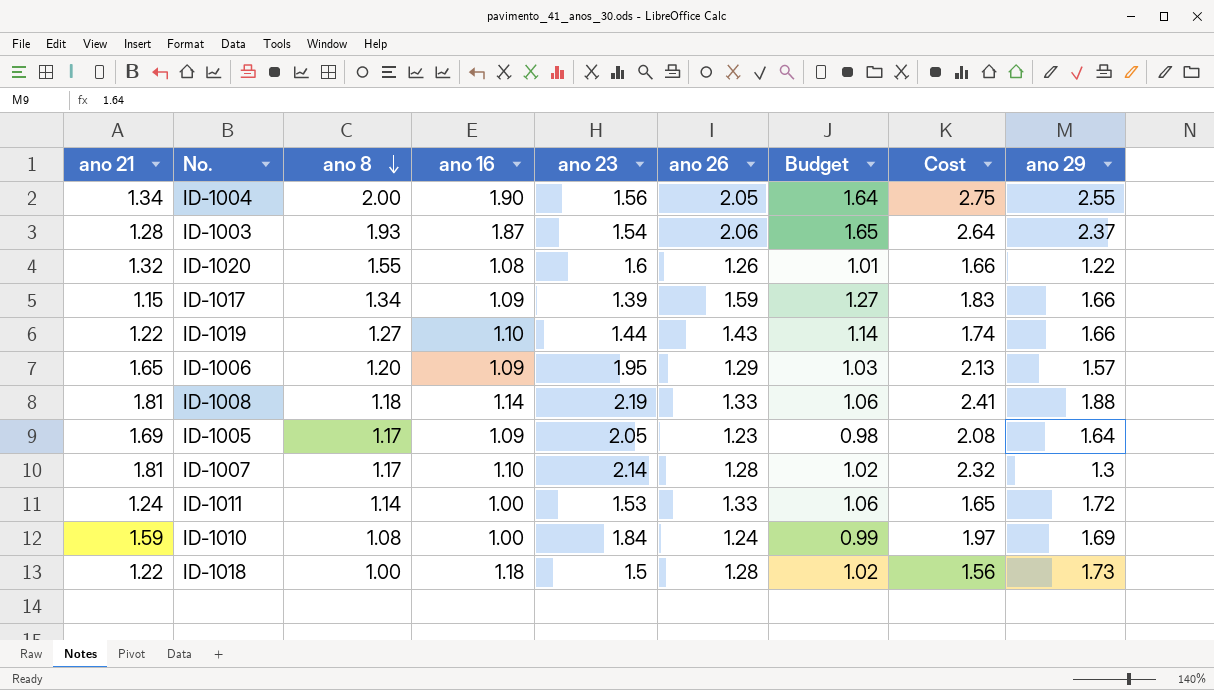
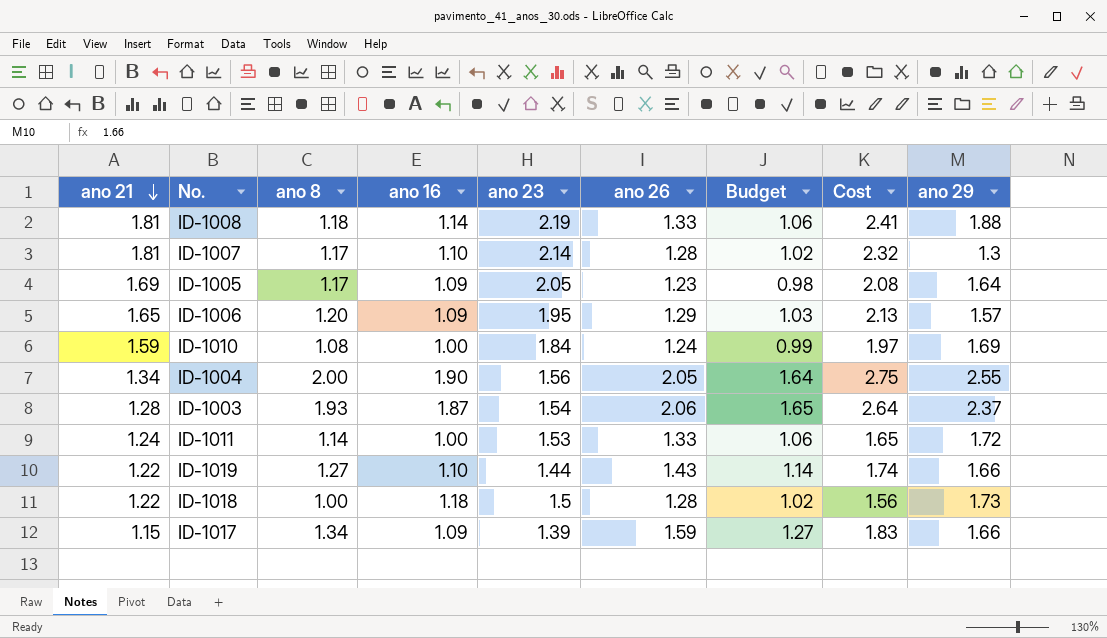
row order: ano 8 descending -> ano 21 descending
row ID-1020: 1.32 | 1.55 | 1.08 | 1.6 | 1.26 | 1.01 | 1.66 | 1.22 -> none

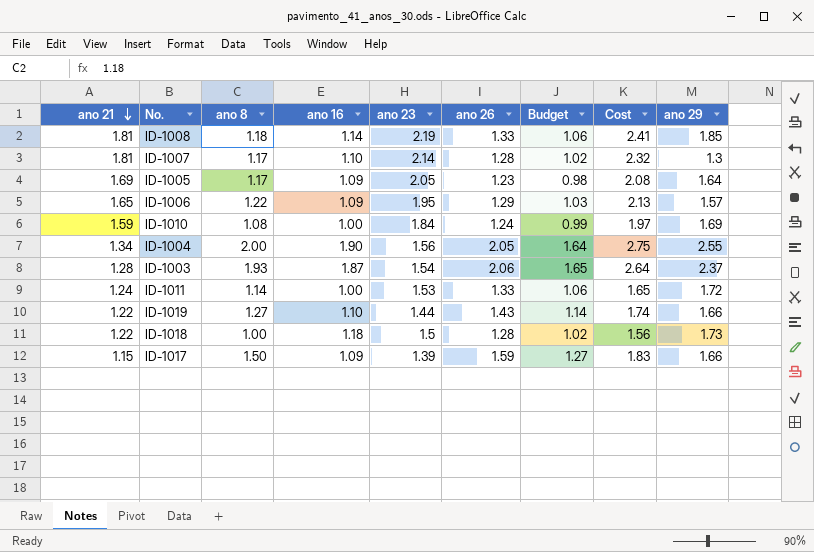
ID-1008 | ano 29: 1.88 -> 1.85
ID-1006 | ano 8: 1.20 -> 1.22
ID-1017 | ano 8: 1.34 -> 1.50

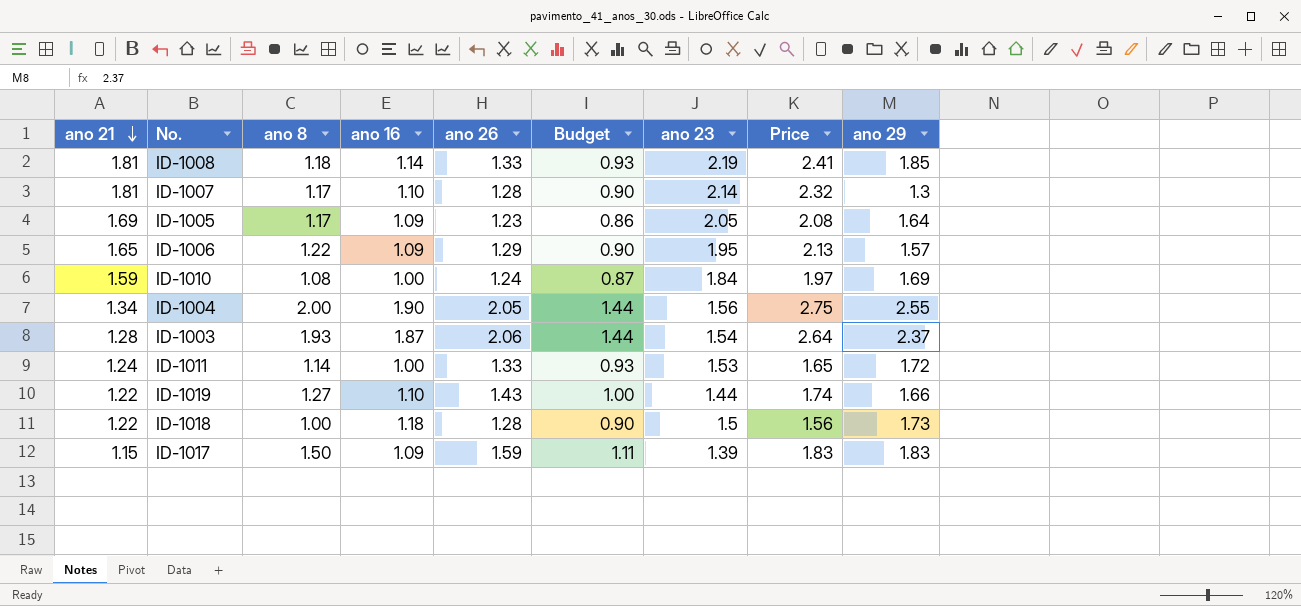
column Budget | formula: [ano 26] * 0.8 -> [ano 26] * 0.7
column ano 23 | position: 5 -> 7
column name: Cost -> Price
ID-1017 | ano 29: 1.66 -> 1.83

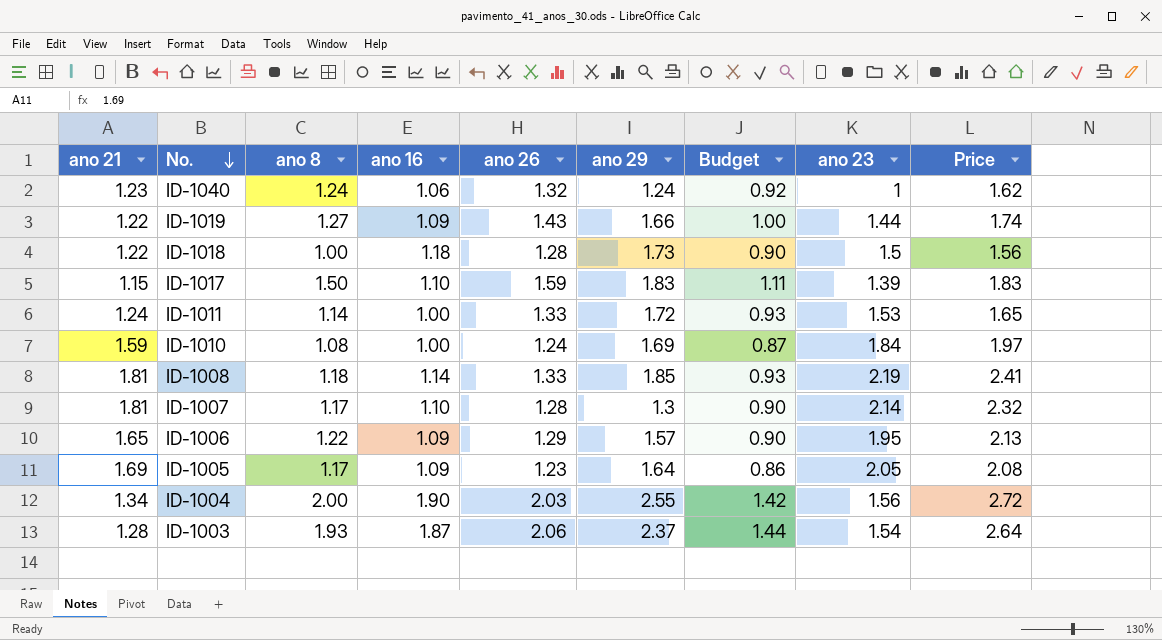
row order: ano 21 descending -> No. descending
column ano 29 | position: 9 -> 6
row ID-1040: none -> 1.23 | 1.24 | 1.06 | 1.32 | 1.24 | 0.92 | 1 | 1.62
ID-1019 | ano 16: 1.10 -> 1.09
ID-1017 | ano 16: 1.09 -> 1.10
ID-1004 | ano 26: 2.05 -> 2.03
ID-1004 | Budget: 1.44 -> 1.42
ID-1004 | Price: 2.75 -> 2.72

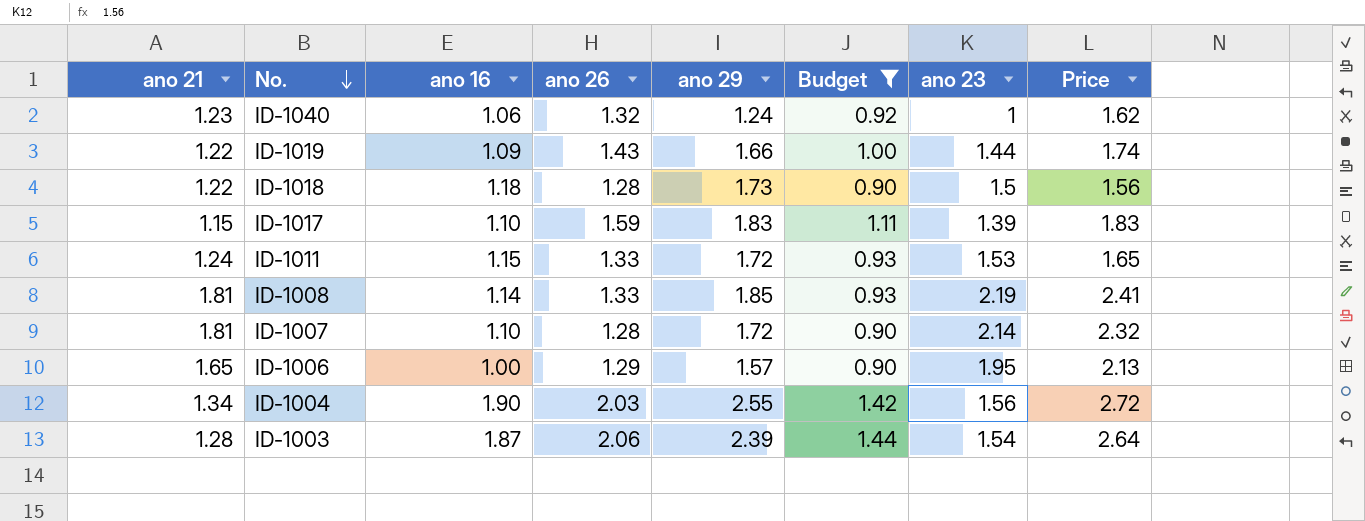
filter: none -> Budget >= 0.90
column ano 8 | position: 3 -> none
ID-1011 | ano 16: 1.00 -> 1.15
ID-1007 | ano 29: 1.3 -> 1.72
ID-1006 | ano 16: 1.09 -> 1.00
ID-1003 | ano 29: 2.37 -> 2.39

